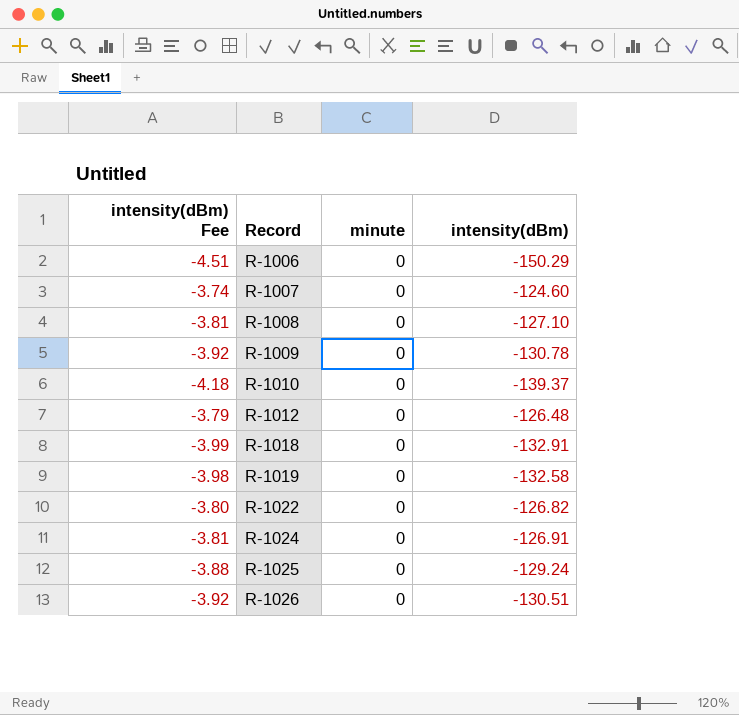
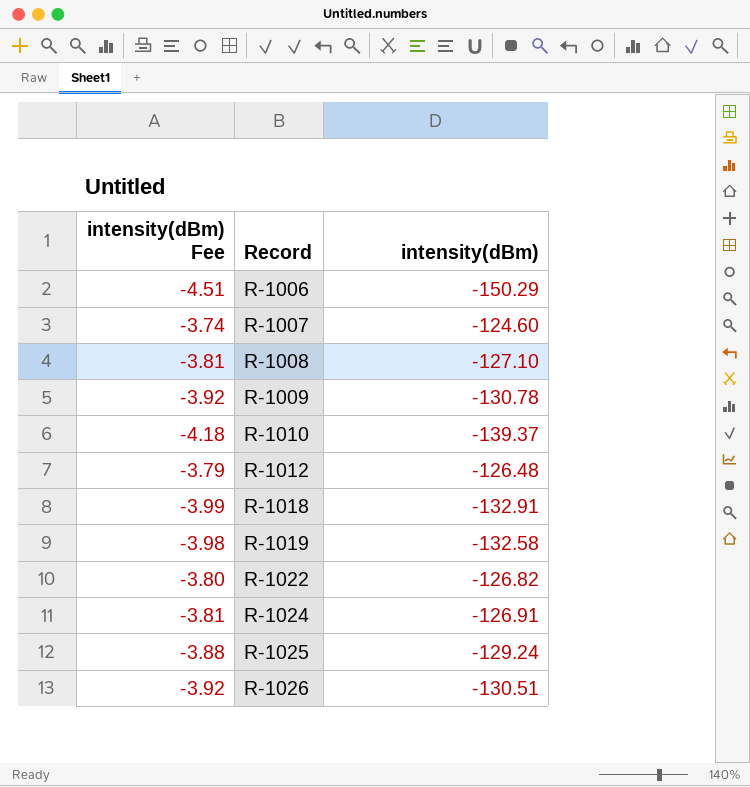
column minute | position: 3 -> none

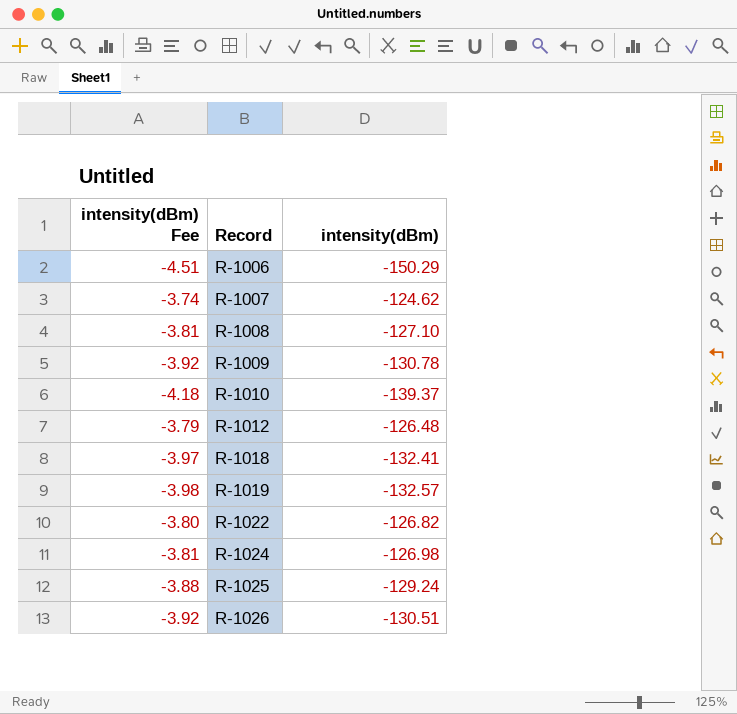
R-1007 | intensity(dBm): -124.60 -> -124.62
R-1018 | intensity(dBm) Fee: -3.99 -> -3.97
R-1018 | intensity(dBm): -132.91 -> -132.41
R-1019 | intensity(dBm): -132.58 -> -132.57
R-1024 | intensity(dBm): -126.91 -> -126.98

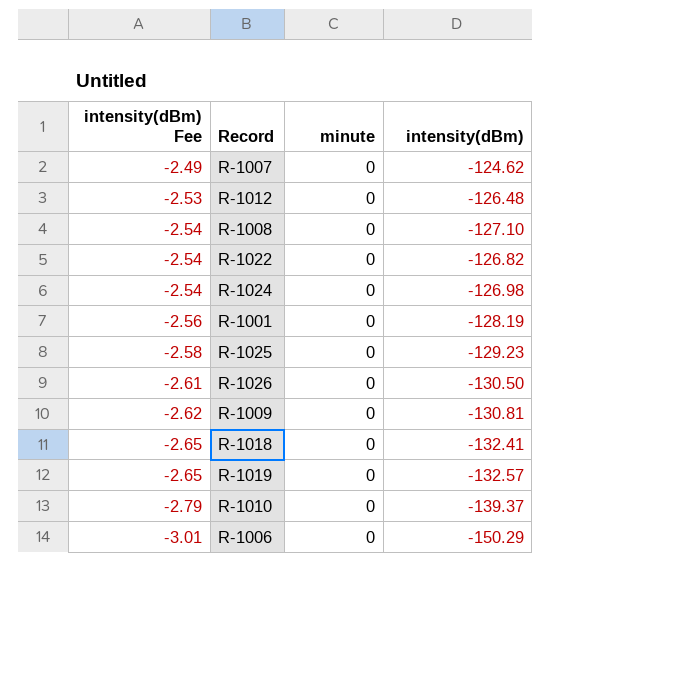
row order: Record ascending -> intensity(dBm) Fee descending
column intensity(dBm) Fee | formula: [intensity(dBm)] * 0.03 -> [intensity(dBm)] * 0.02
column minute | position: none -> 3
row R-1001: none -> -2.56 | 0 | -128.19
R-1025 | intensity(dBm): -129.24 -> -129.23
R-1026 | intensity(dBm): -130.51 -> -130.50
R-1009 | intensity(dBm): -130.78 -> -130.81

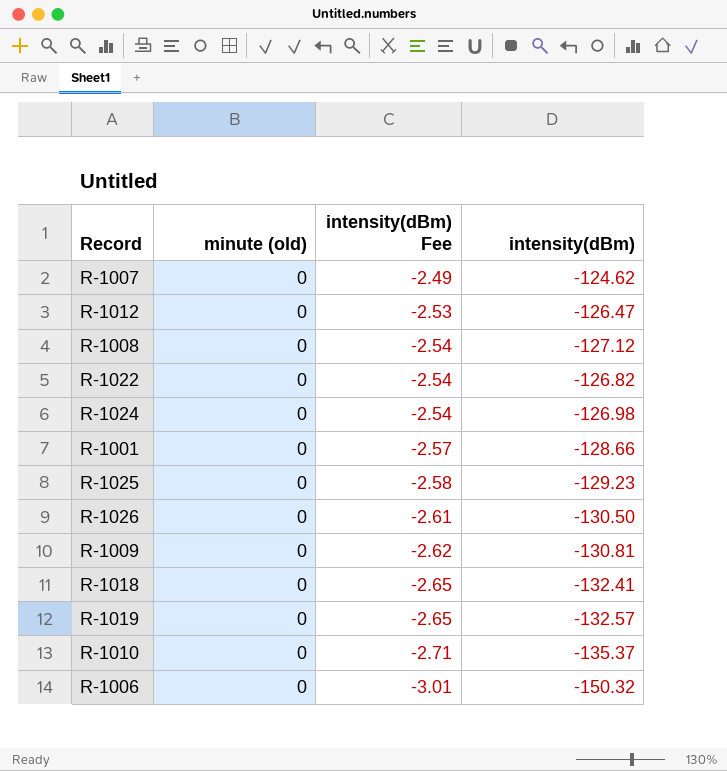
column name: minute -> minute (old)
column intensity(dBm) Fee | position: 1 -> 3
R-1012 | intensity(dBm): -126.48 -> -126.47
R-1008 | intensity(dBm): -127.10 -> -127.12
R-1001 | intensity(dBm) Fee: -2.56 -> -2.57
R-1001 | intensity(dBm): -128.19 -> -128.66
R-1010 | intensity(dBm) Fee: -2.79 -> -2.71
R-1010 | intensity(dBm): -139.37 -> -135.37
R-1006 | intensity(dBm): -150.29 -> -150.32

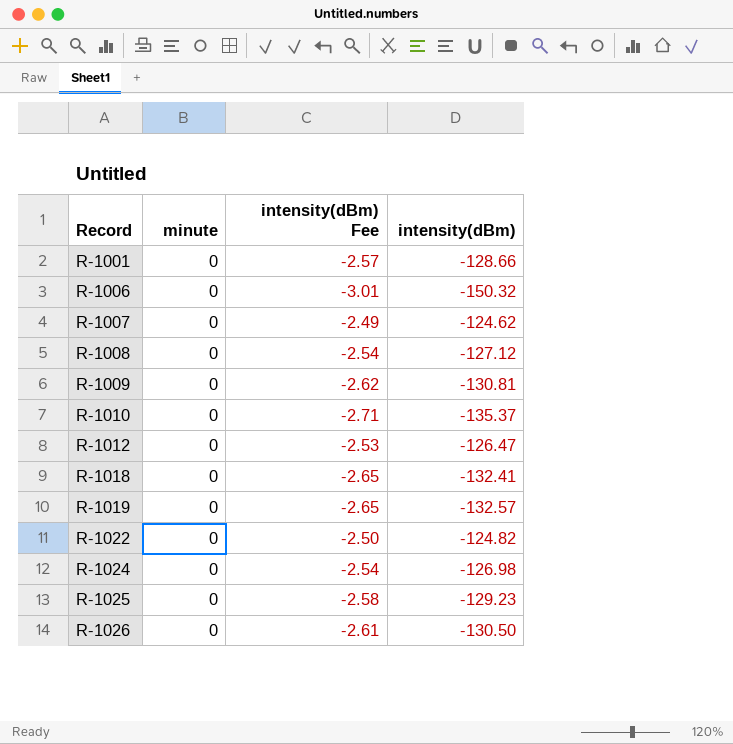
row order: intensity(dBm) Fee descending -> Record ascending
column name: minute (old) -> minute
R-1022 | intensity(dBm) Fee: -2.54 -> -2.50
R-1022 | intensity(dBm): -126.82 -> -124.82

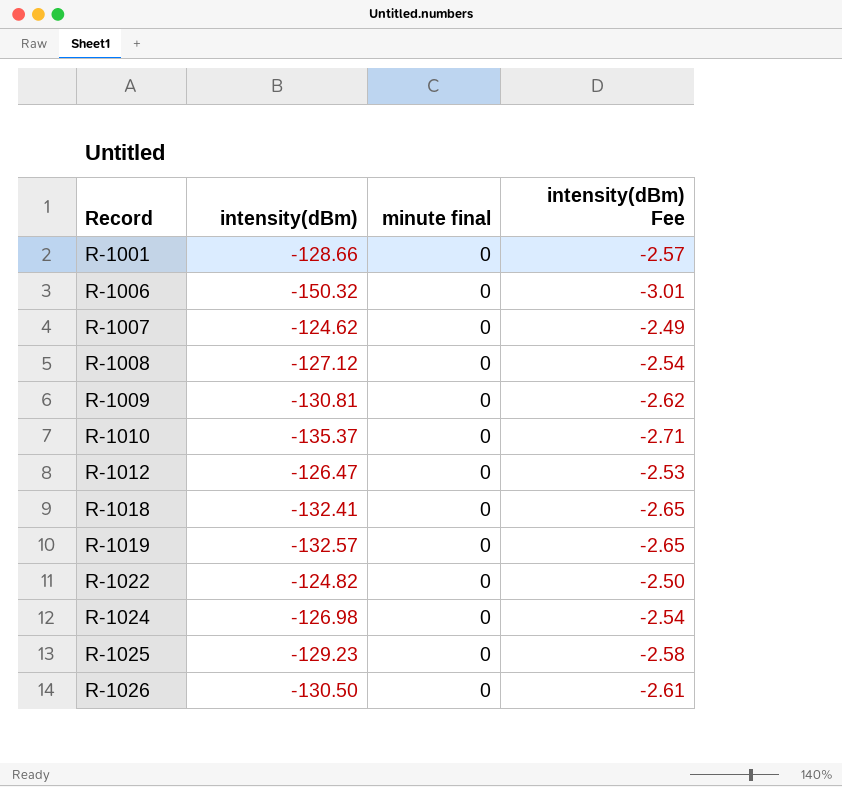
column intensity(dBm) | position: 4 -> 2
column name: minute -> minute final

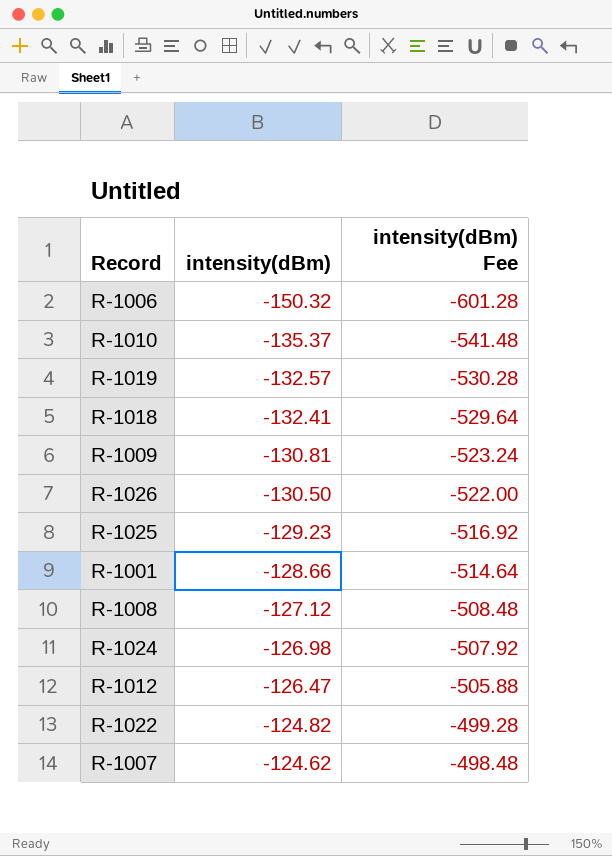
row order: Record ascending -> intensity(dBm) ascending
column minute final | position: 3 -> none
column intensity(dBm) Fee | formula: [intensity(dBm)] * 0.02 -> [intensity(dBm)] * 4

